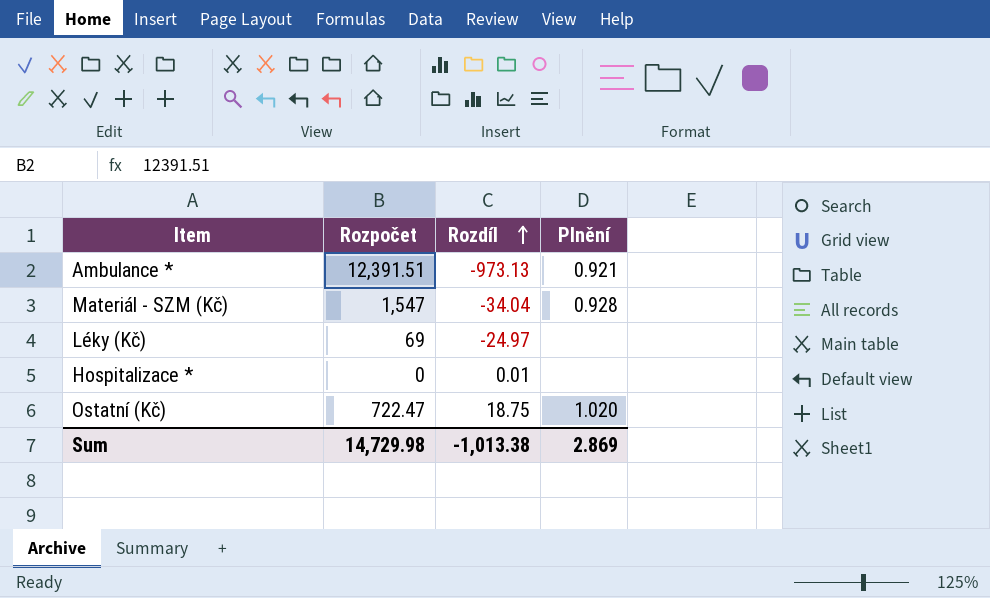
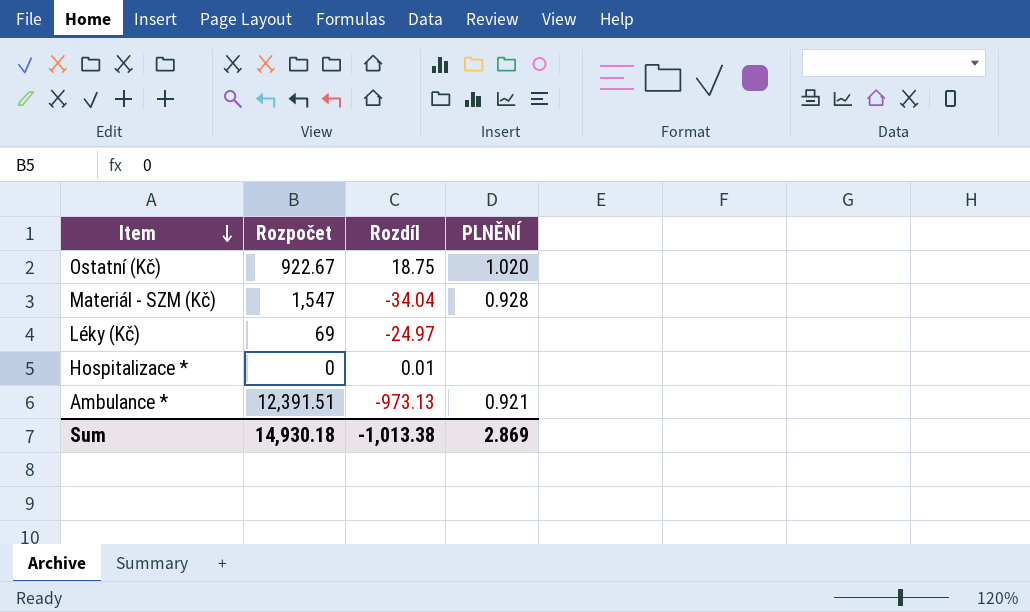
row order: Rozdíl ascending -> Item descending
column name: Plnění -> PLNĚNÍ
Ostatní (Kč) | Rozpočet: 722.47 -> 922.67
Sum | Rozpočet: 14,729.98 -> 14,930.18

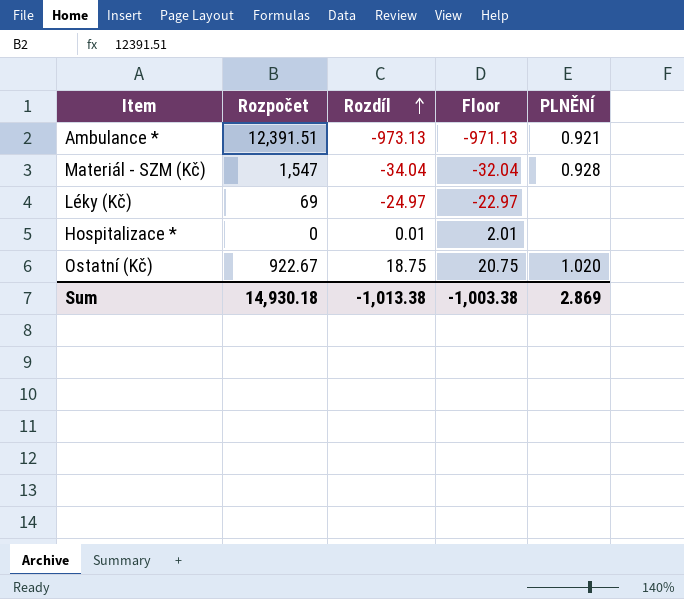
row order: Item descending -> Rozdíl ascending
column Floor | formula: none -> [Rozdíl] + 2

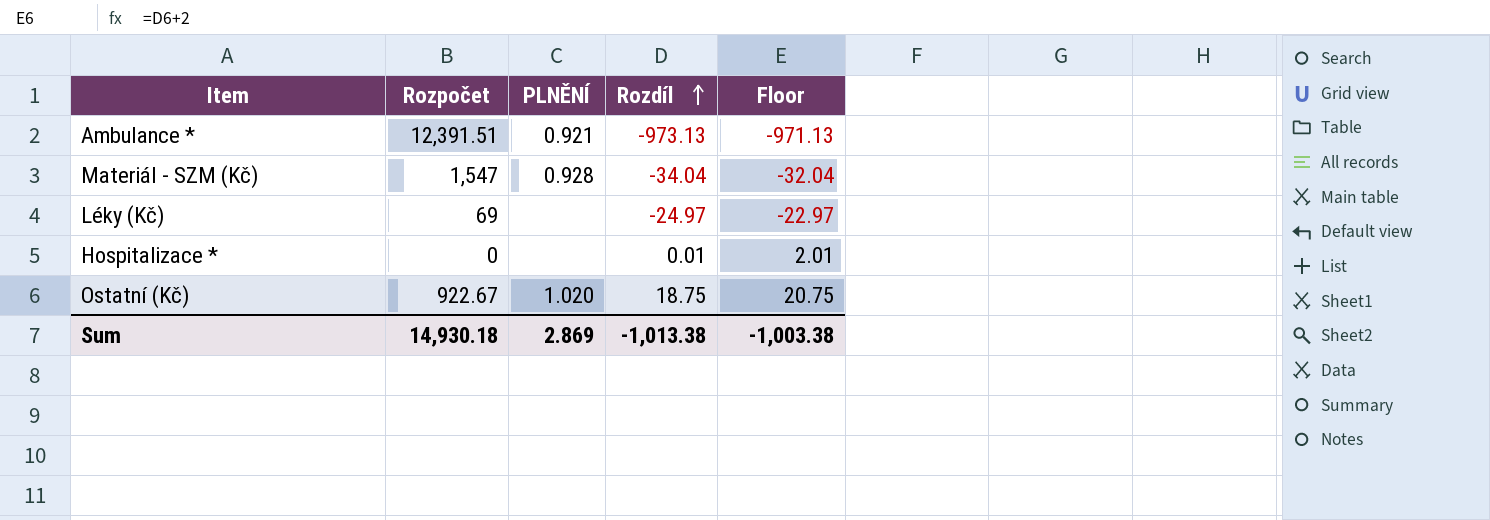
column PLNĚNÍ | position: 5 -> 3

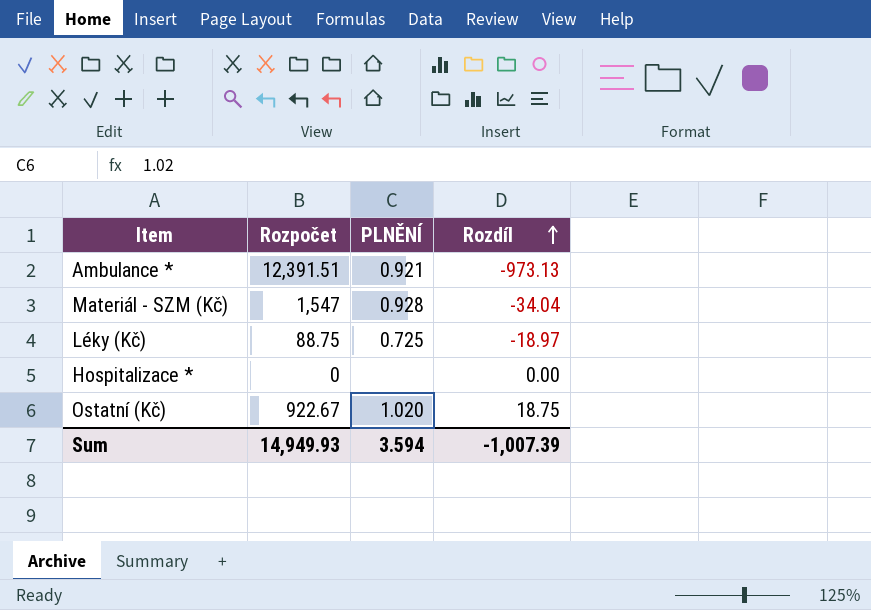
column Floor | formula: [Rozdíl] + 2 -> none
Léky (Kč) | Rozpočet: 69 -> 88.75
Léky (Kč) | PLNĚNÍ: none -> 0.725
Léky (Kč) | Rozdíl: -24.97 -> -18.97
Hospitalizace * | Rozdíl: 0.01 -> 0.00
Sum | Rozpočet: 14,930.18 -> 14,949.93
Sum | PLNĚNÍ: 2.869 -> 3.594
Sum | Rozdíl: -1,013.38 -> -1,007.39

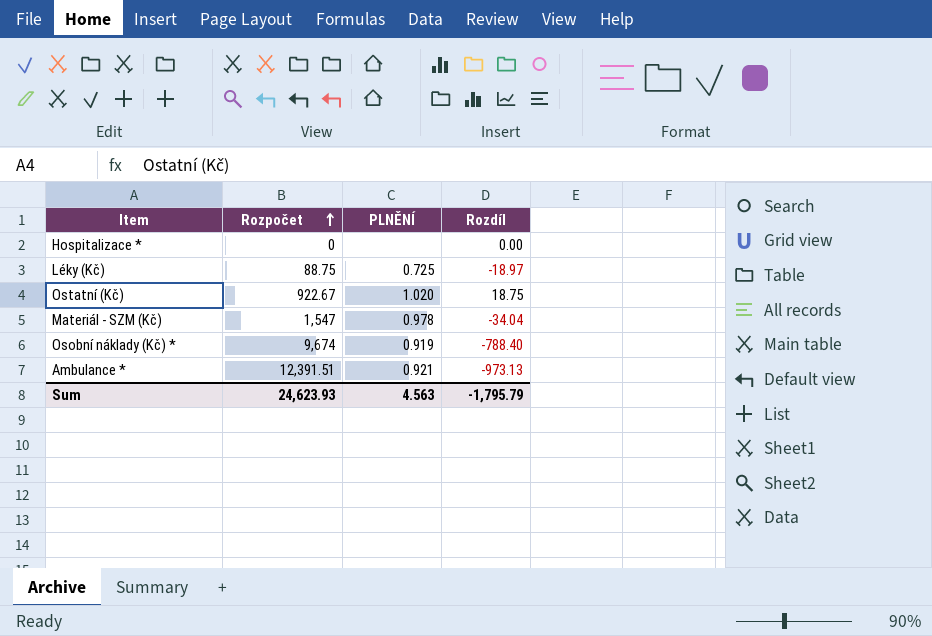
row order: Rozdíl ascending -> Rozpočet ascending
Materiál - SZM (Kč) | PLNĚNÍ: 0.928 -> 0.978
row Osobní náklady (Kč) *: none -> 9,674 | 0.919 | -788.40
Sum | Rozpočet: 14,949.93 -> 24,623.93
Sum | PLNĚNÍ: 3.594 -> 4.563
Sum | Rozdíl: -1,007.39 -> -1,795.79

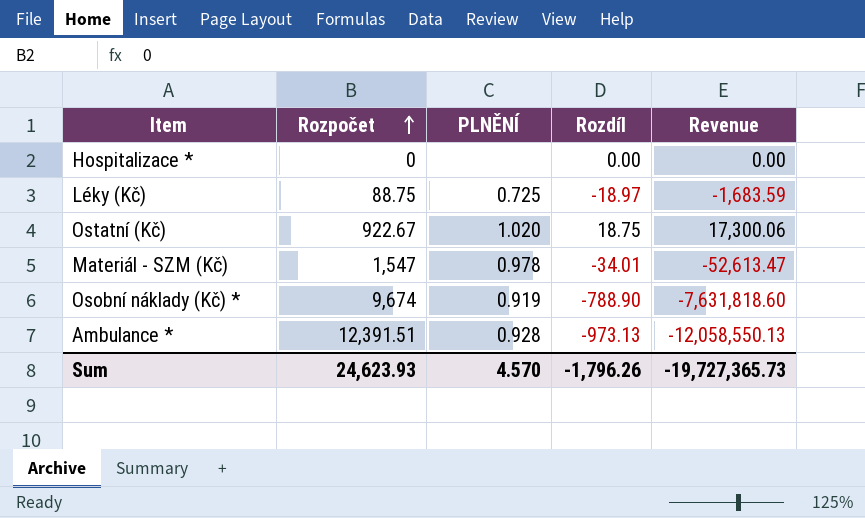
column Revenue | formula: none -> [Rozpočet] * [Rozdíl]
Materiál - SZM (Kč) | Rozdíl: -34.04 -> -34.01
Osobní náklady (Kč) * | Rozdíl: -788.40 -> -788.90
Ambulance * | PLNĚNÍ: 0.921 -> 0.928
Sum | PLNĚNÍ: 4.563 -> 4.570
Sum | Rozdíl: -1,795.79 -> -1,796.26

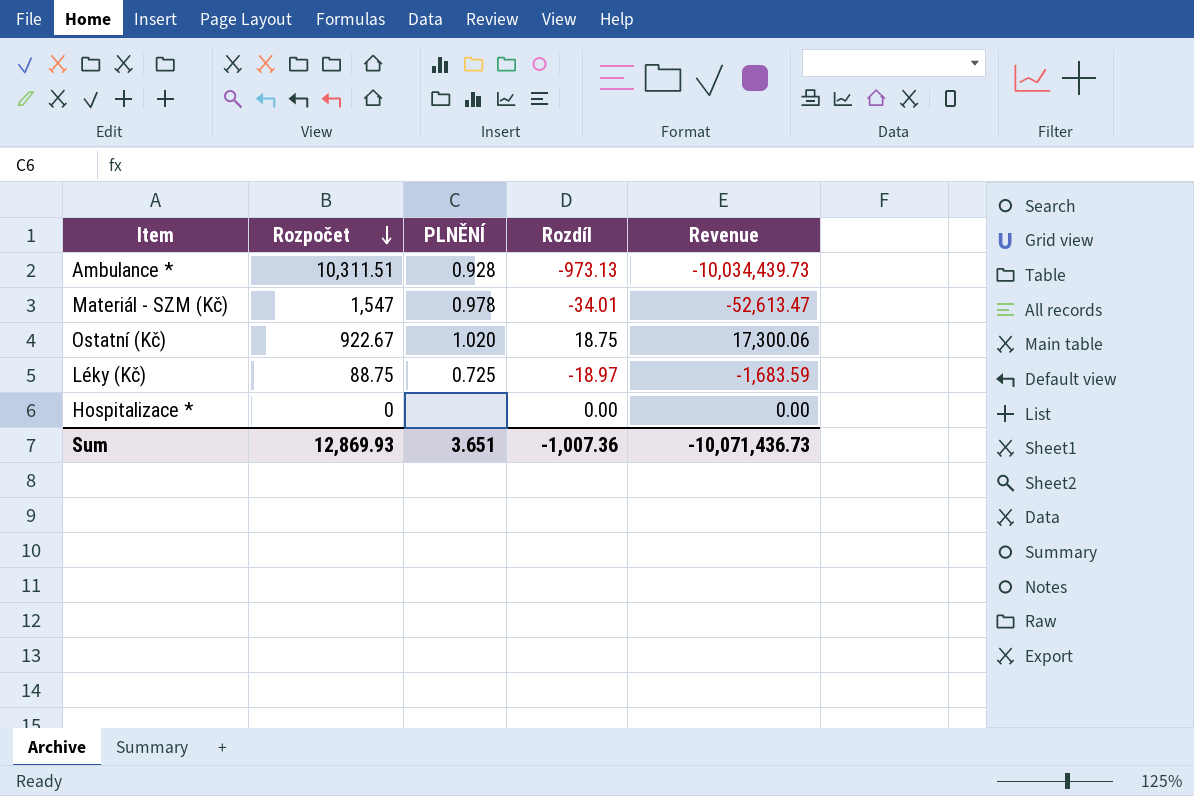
row order: Rozpočet ascending -> Rozpočet descending
row Osobní náklady (Kč) *: 9,674 | 0.919 | -788.90 | -7,631,818.60 -> none
Ambulance * | Rozpočet: 12,391.51 -> 10,311.51
Ambulance * | Revenue: -12,058,550.13 -> -10,034,439.73
Sum | Rozpočet: 24,623.93 -> 12,869.93
Sum | PLNĚNÍ: 4.570 -> 3.651
Sum | Rozdíl: -1,796.26 -> -1,007.36
Sum | Revenue: -19,727,365.73 -> -10,071,436.73

